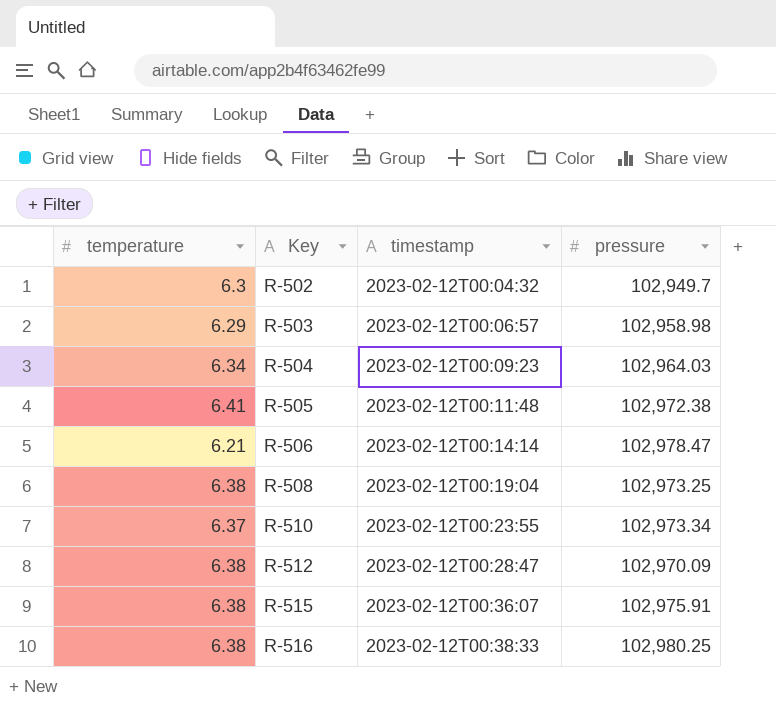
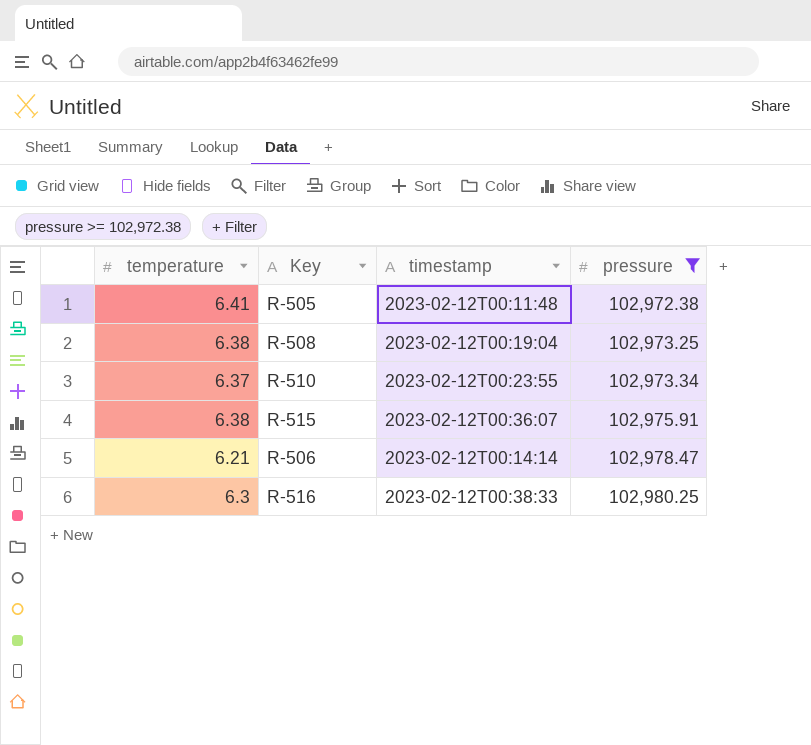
filter: none -> pressure >= 102,972.38
row order: Key ascending -> pressure ascending
R-516 | temperature: 6.38 -> 6.3

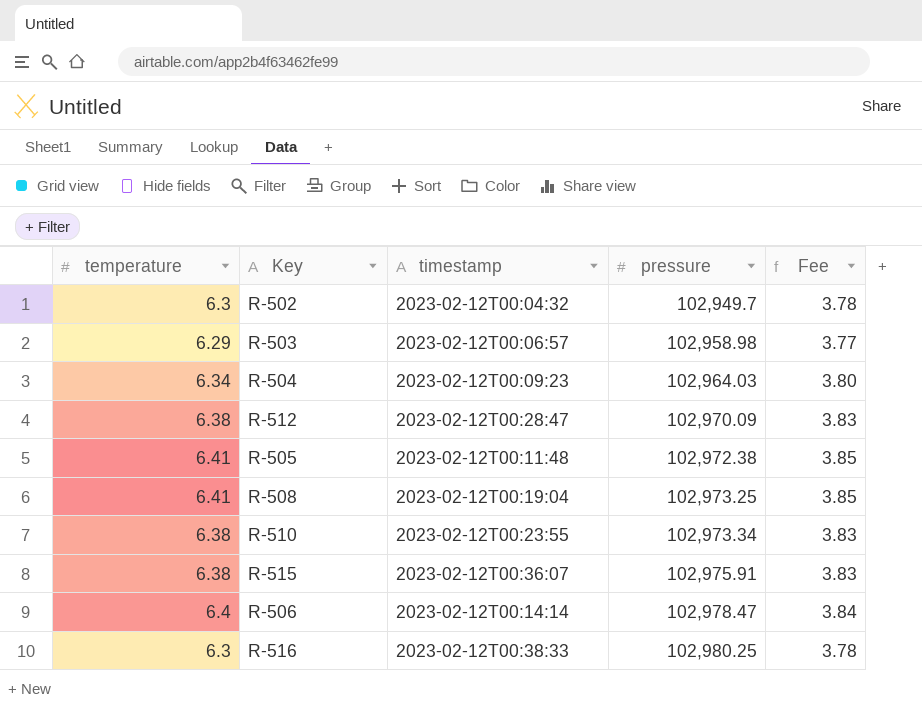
filter: pressure >= 102,972.38 -> none
column Fee | formula: none -> [temperature] * 0.6
R-508 | temperature: 6.38 -> 6.41
R-510 | temperature: 6.37 -> 6.38
R-506 | temperature: 6.21 -> 6.4

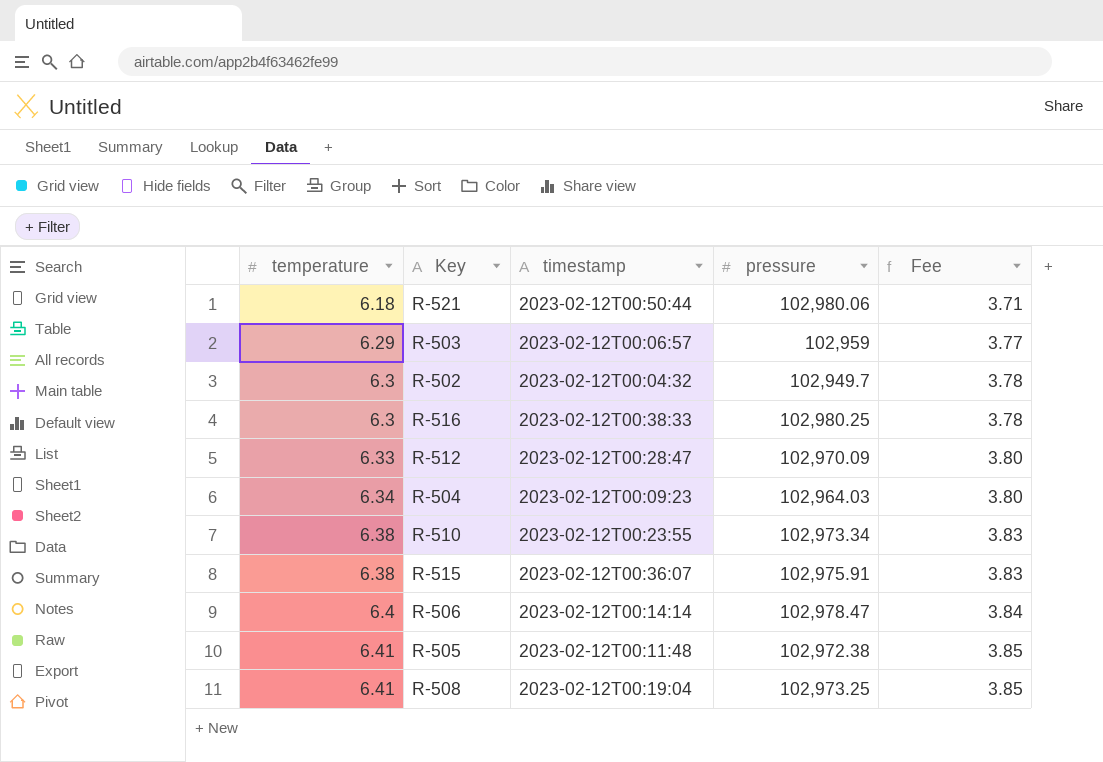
row order: pressure ascending -> temperature ascending
row R-521: none -> 6.18 | 2023-02-12T00:50:44 | 102,980.06 | 3.71
R-503 | pressure: 102,958.98 -> 102,959
R-512 | temperature: 6.38 -> 6.33
R-512 | Fee: 3.83 -> 3.80

